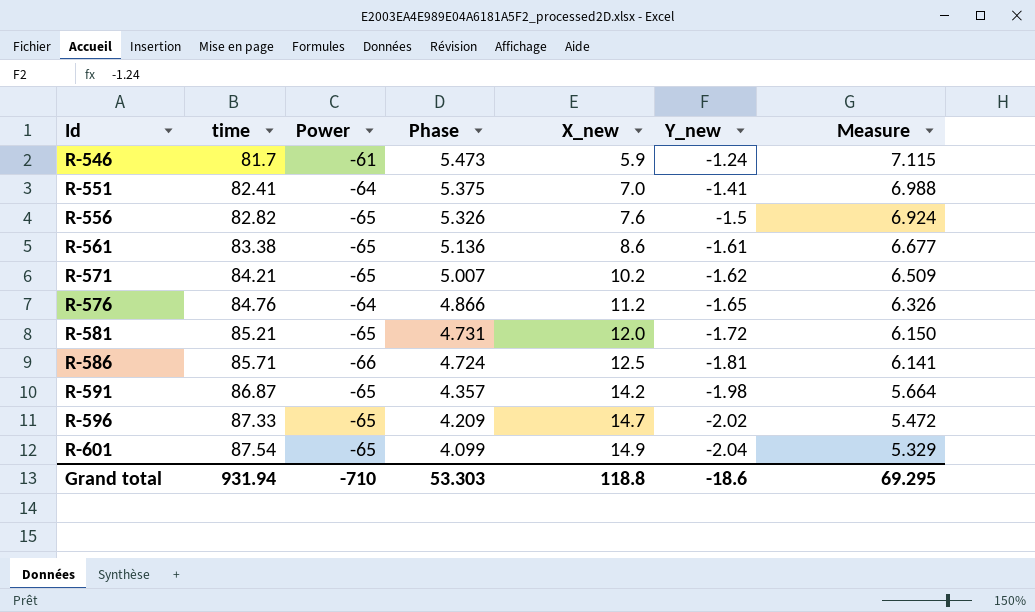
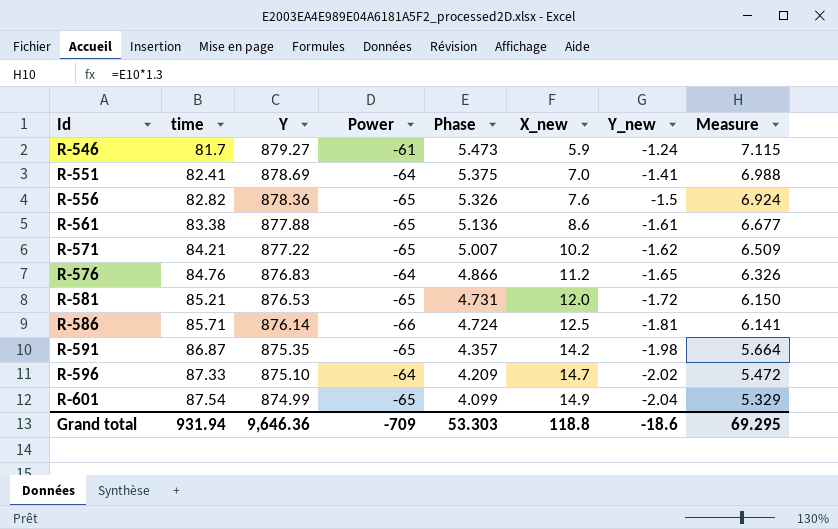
column Y | position: none -> 3
R-596 | Power: -65 -> -64
Grand total | Power: -710 -> -709

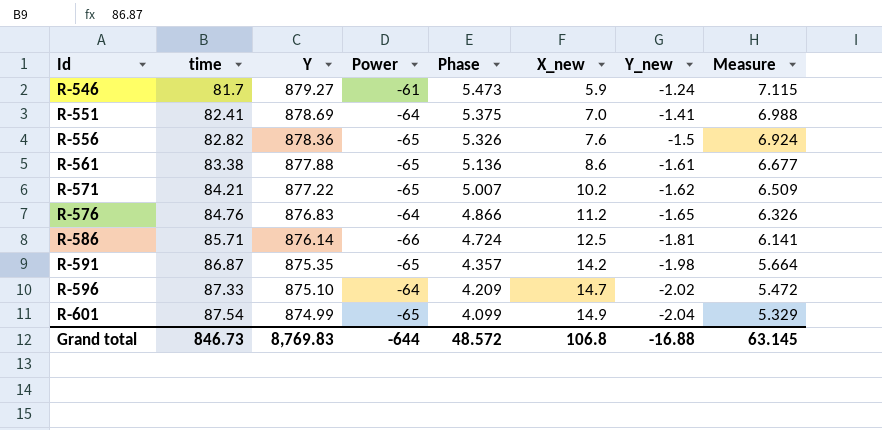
row R-581: 85.21 | 876.53 | -65 | 4.731 | 12.0 | -1.72 | 6.150 -> none
Grand total | time: 931.94 -> 846.73
Grand total | Y: 9,646.36 -> 8,769.83
Grand total | Power: -709 -> -644
Grand total | Phase: 53.303 -> 48.572
Grand total | X_new: 118.8 -> 106.8
Grand total | Y_new: -18.6 -> -16.88
Grand total | Measure: 69.295 -> 63.145

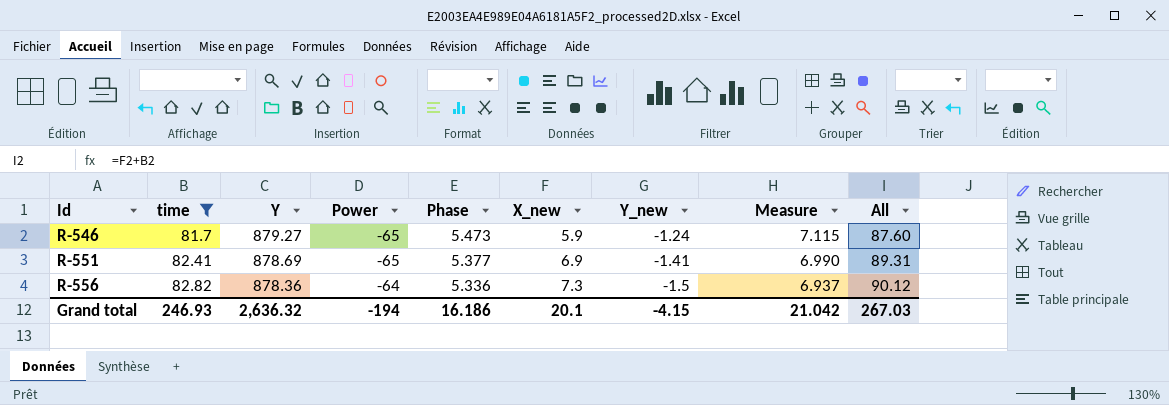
filter: none -> time <= 82.82
column All | formula: none -> [time] + [X_new]
R-546 | Power: -61 -> -65
R-551 | Power: -64 -> -65
R-551 | Phase: 5.375 -> 5.377
R-551 | X_new: 7.0 -> 6.9
R-551 | Measure: 6.988 -> 6.990
R-556 | Power: -65 -> -64
R-556 | Phase: 5.326 -> 5.336
R-556 | X_new: 7.6 -> 7.3
R-556 | Measure: 6.924 -> 6.937
Grand total | time: 846.73 -> 246.93
Grand total | Y: 8,769.83 -> 2,636.32
Grand total | Power: -644 -> -194
Grand total | Phase: 48.572 -> 16.186
Grand total | X_new: 106.8 -> 20.1
Grand total | Y_new: -16.88 -> -4.15
Grand total | Measure: 63.145 -> 21.042

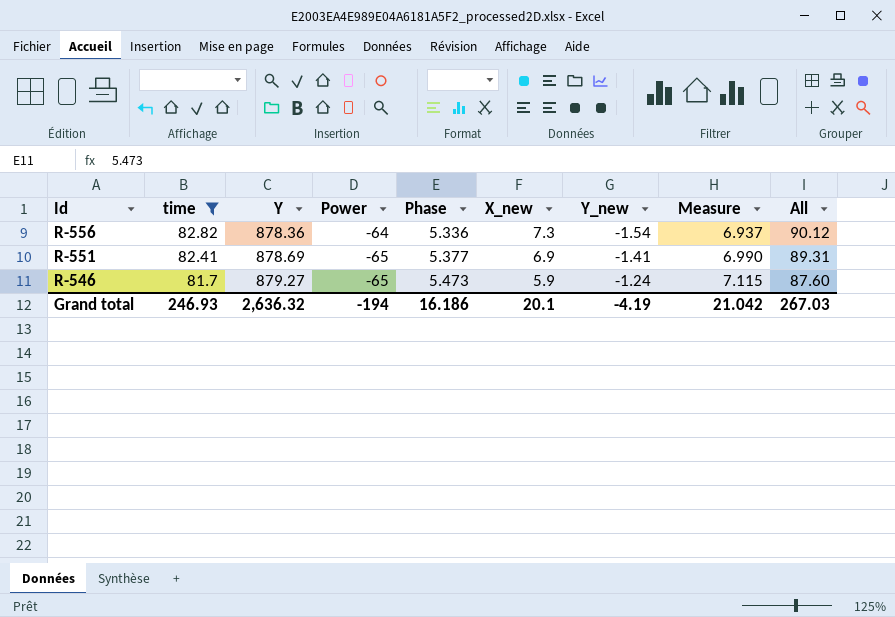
row order: Id ascending -> Id descending
R-556 | Y_new: -1.5 -> -1.54
Grand total | Y_new: -4.15 -> -4.19

